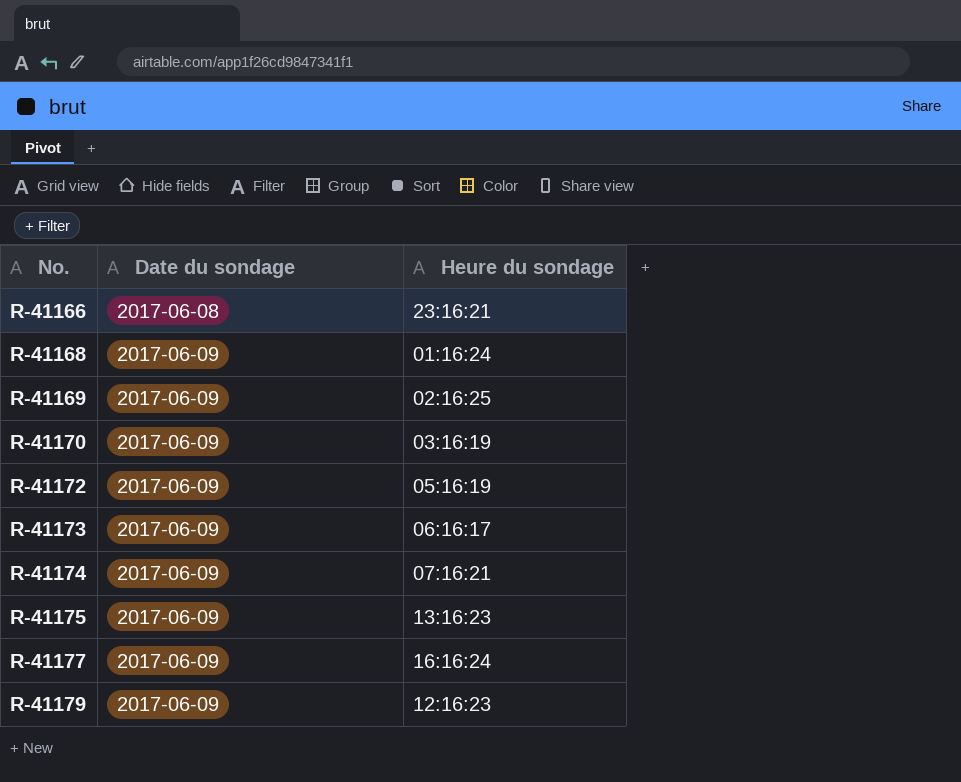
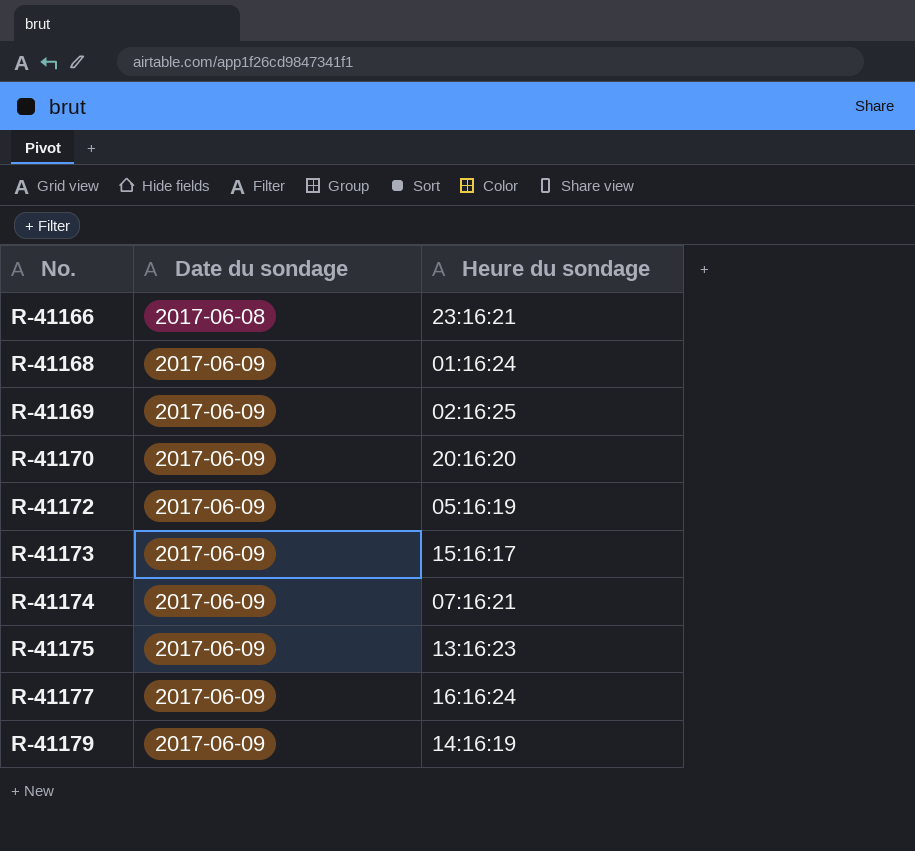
R-41170 | Heure du sondage: 03:16:19 -> 20:16:20
R-41173 | Heure du sondage: 06:16:17 -> 15:16:17
R-41179 | Heure du sondage: 12:16:23 -> 14:16:19

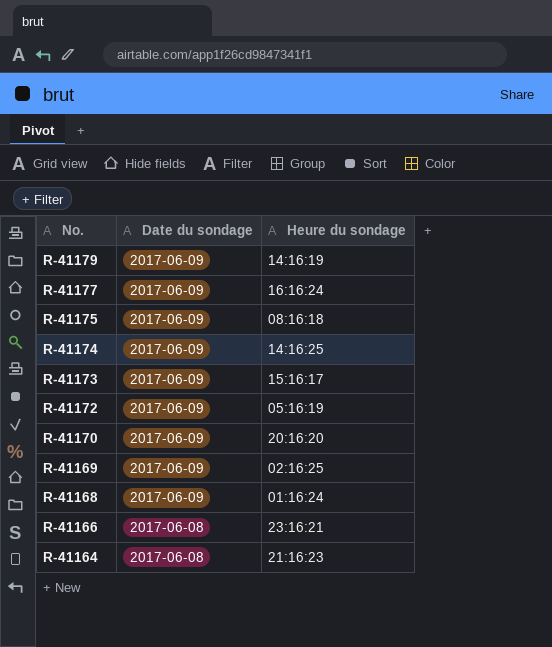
row order: No. ascending -> No. descending
R-41175 | Heure du sondage: 13:16:23 -> 08:16:18
R-41174 | Heure du sondage: 07:16:21 -> 14:16:25
row R-41164: none -> 2017-06-08 | 21:16:23

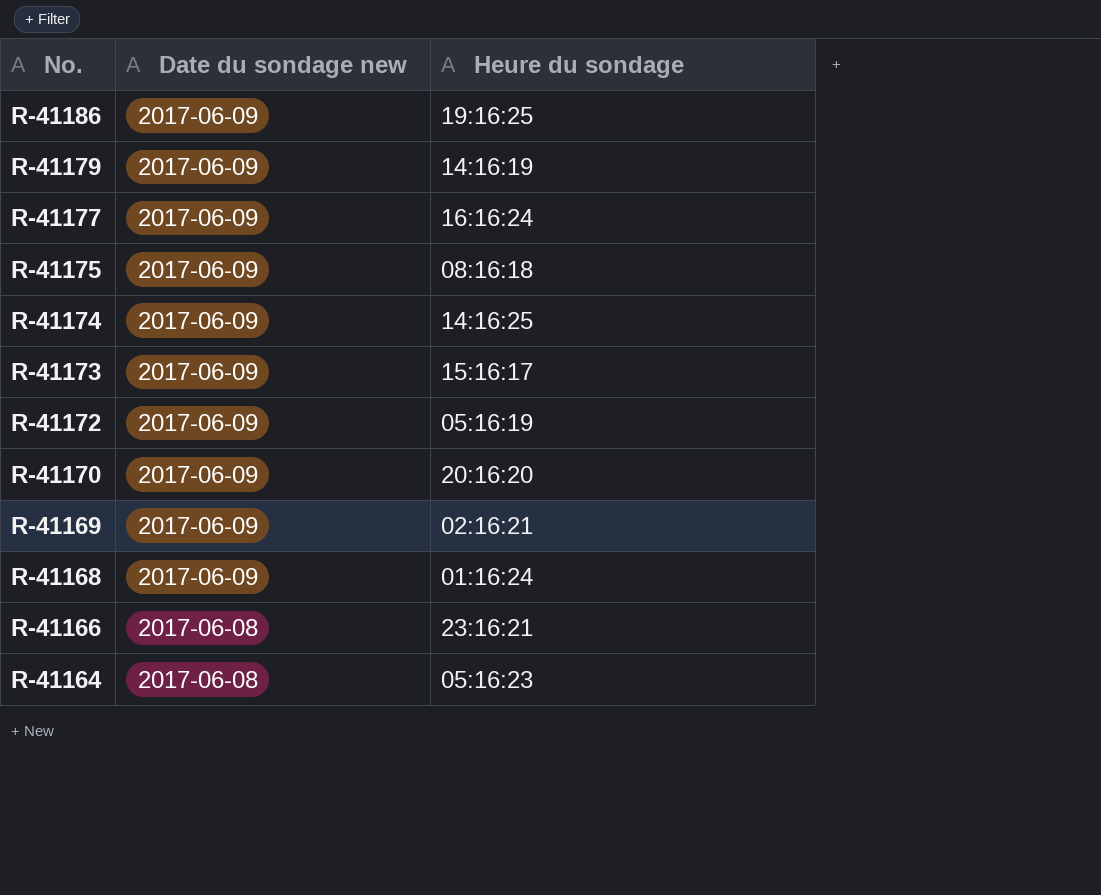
column name: Date du sondage -> Date du sondage new
row R-41186: none -> 2017-06-09 | 19:16:25
R-41169 | Heure du sondage: 02:16:25 -> 02:16:21
R-41164 | Heure du sondage: 21:16:23 -> 05:16:23

